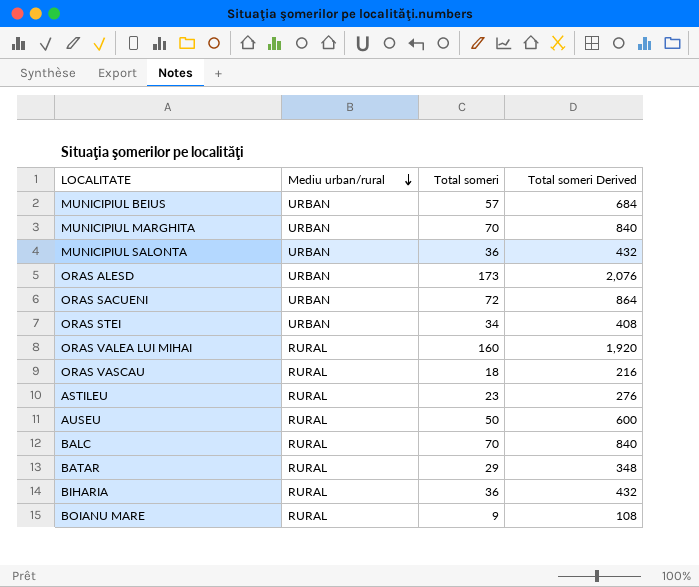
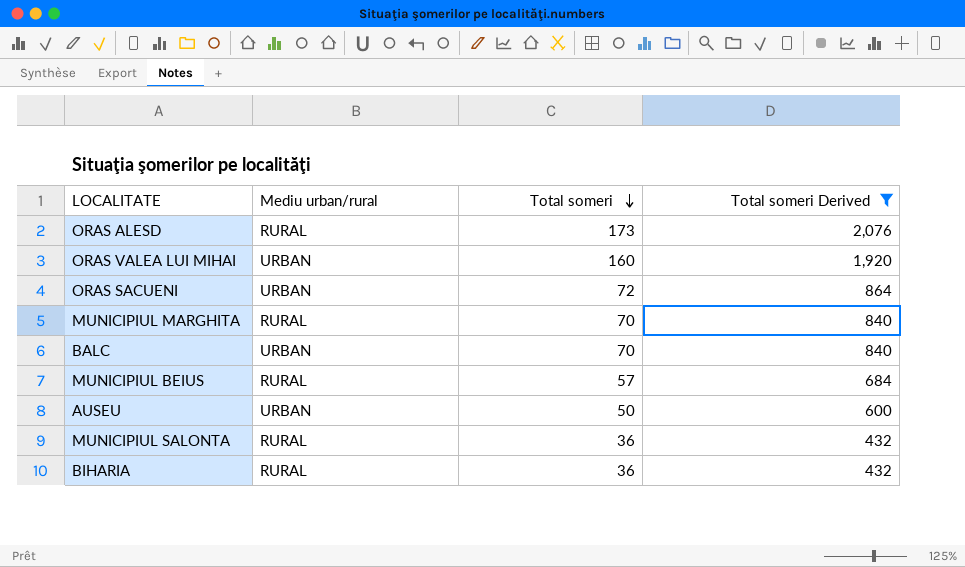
filter: none -> Total someri Derived >= 432
row order: Mediu urban/rural descending -> Total someri descending
ORAS ALESD | Mediu urban/rural: URBAN -> RURAL
ORAS VALEA LUI MIHAI | Mediu urban/rural: RURAL -> URBAN
MUNICIPIUL MARGHITA | Mediu urban/rural: URBAN -> RURAL
BALC | Mediu urban/rural: RURAL -> URBAN
MUNICIPIUL BEIUS | Mediu urban/rural: URBAN -> RURAL
AUSEU | Mediu urban/rural: RURAL -> URBAN
MUNICIPIUL SALONTA | Mediu urban/rural: URBAN -> RURAL

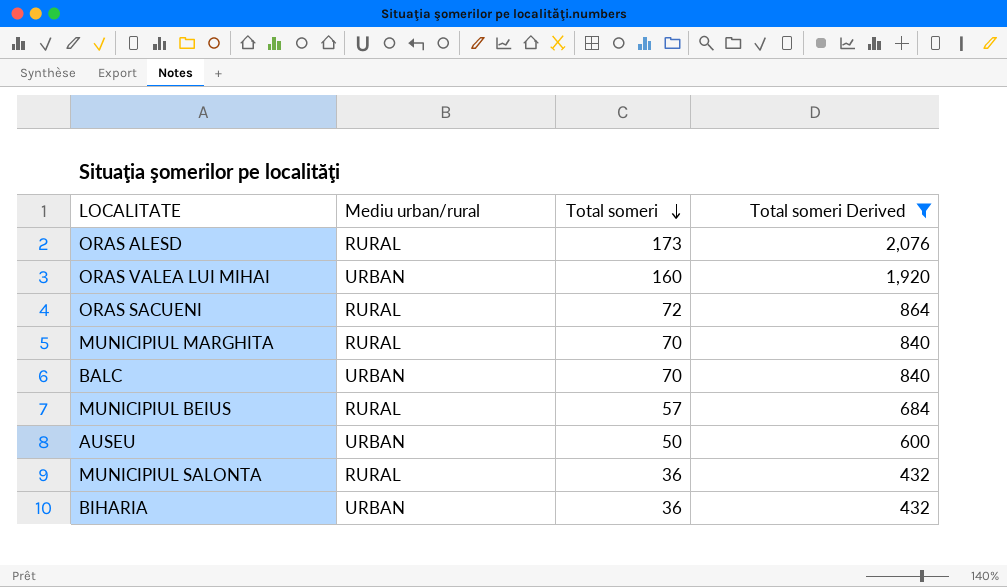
ORAS SACUENI | Mediu urban/rural: URBAN -> RURAL
BIHARIA | Mediu urban/rural: RURAL -> URBAN

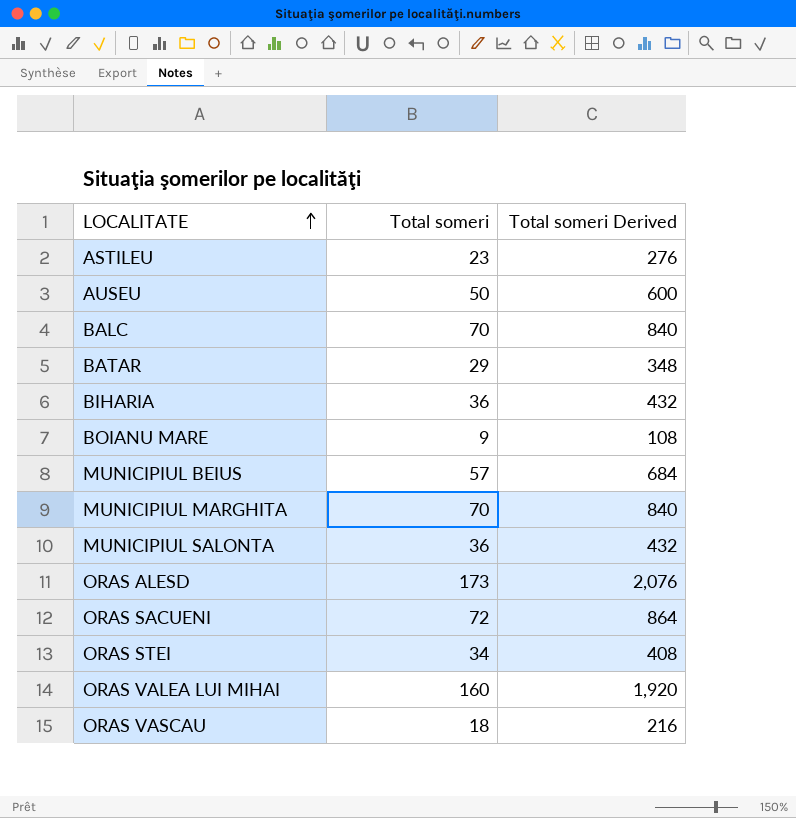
filter: Total someri Derived >= 432 -> none
row order: Total someri descending -> LOCALITATE ascending
column Mediu urban/rural | position: 2 -> none

